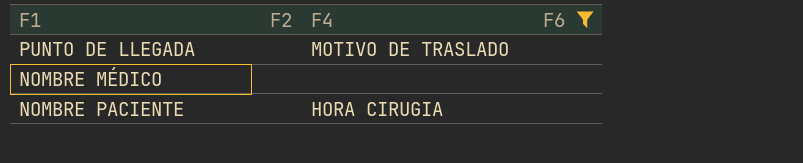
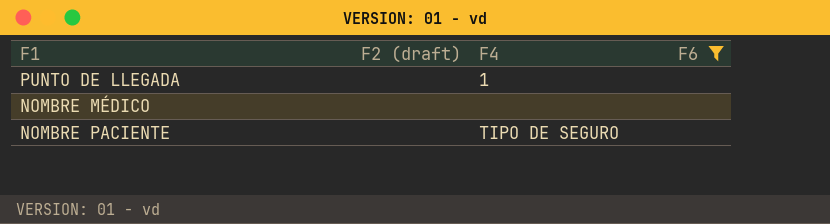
column name: F2 -> F2 (draft)
PUNTO DE LLEGADA | F4: MOTIVO DE TRASLADO -> 1
NOMBRE PACIENTE | F4: HORA CIRUGIA -> TIPO DE SEGURO

